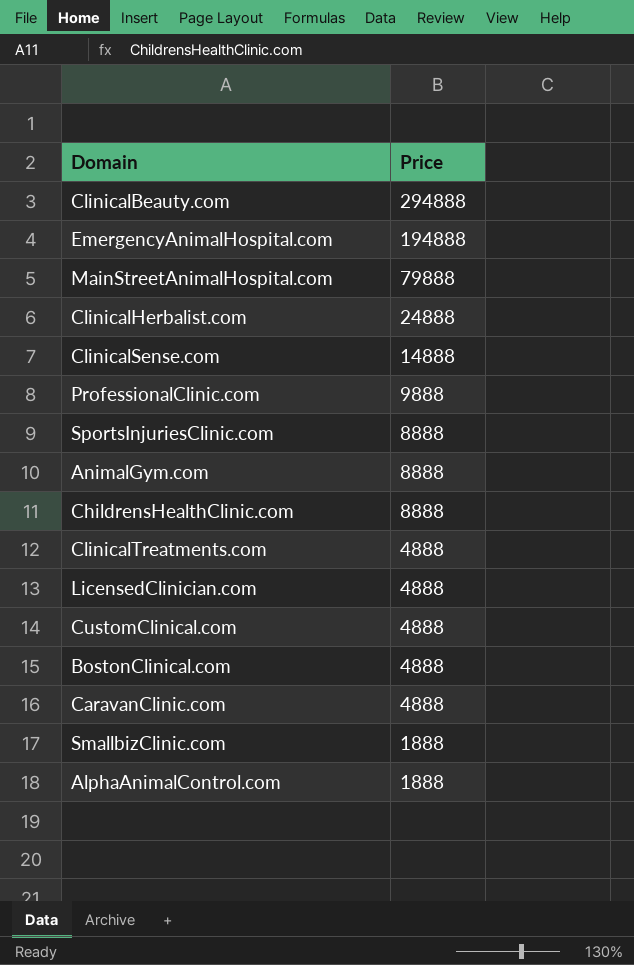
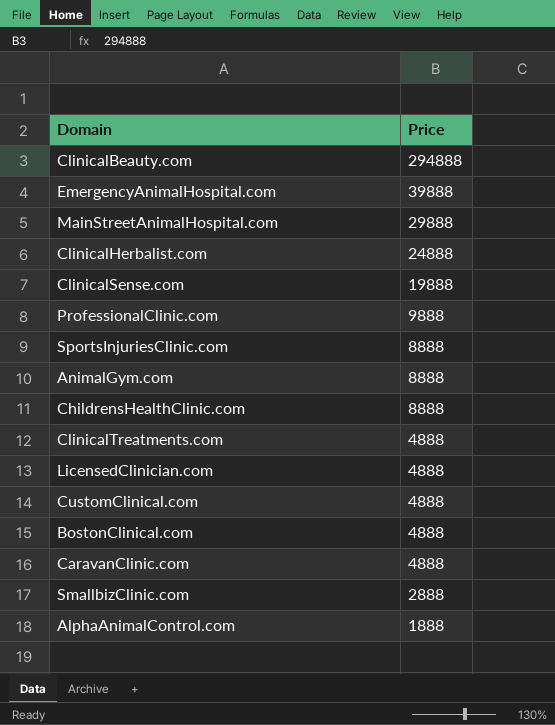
EmergencyAnimalHospital.com | Price: 194888 -> 39888
MainStreetAnimalHospital.com | Price: 79888 -> 29888
ClinicalSense.com | Price: 14888 -> 19888
SmallbizClinic.com | Price: 1888 -> 2888

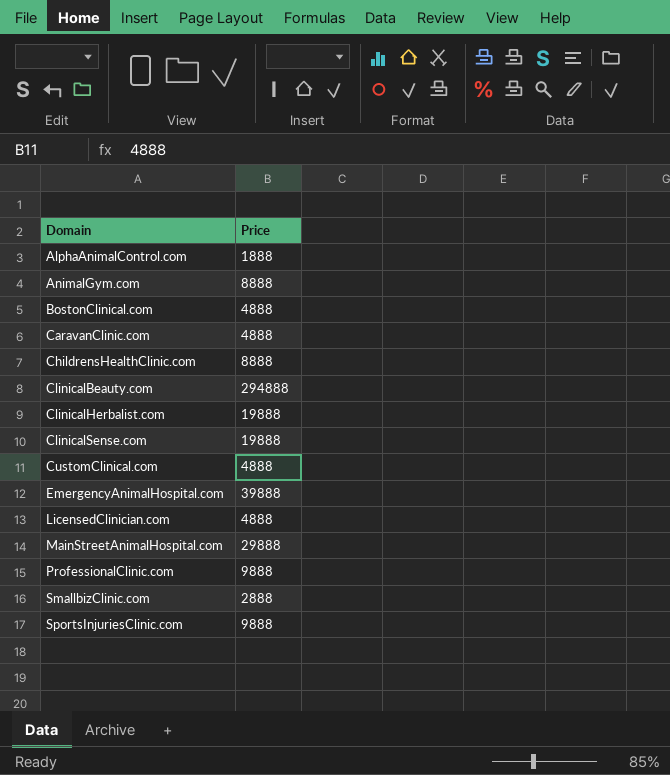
row order: Price descending -> Domain ascending
row ClinicalTreatments.com: 4888 -> none
ClinicalHerbalist.com | Price: 24888 -> 19888
SportsInjuriesClinic.com | Price: 8888 -> 9888

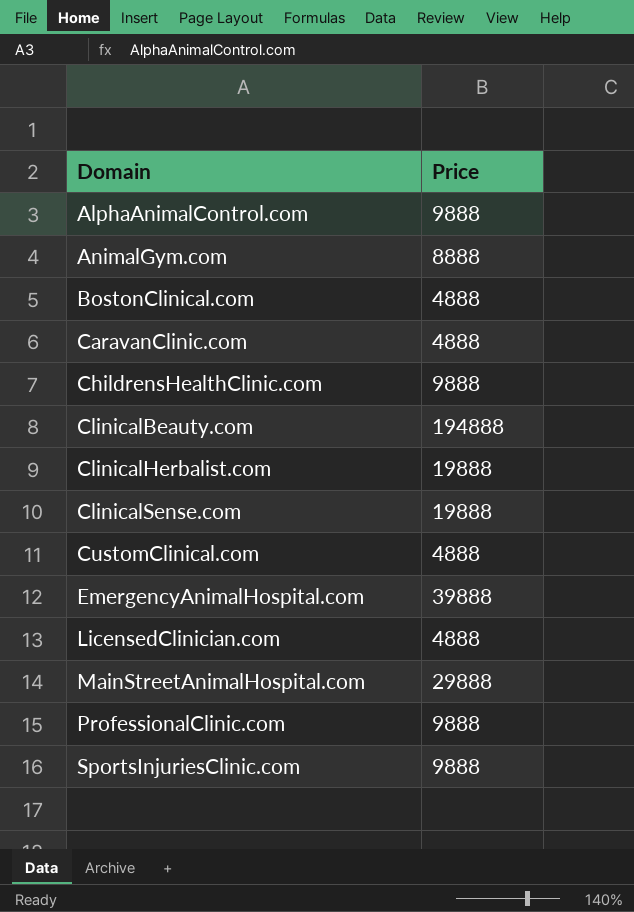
row SmallbizClinic.com: 2888 -> none
AlphaAnimalControl.com | Price: 1888 -> 9888
ChildrensHealthClinic.com | Price: 8888 -> 9888
ClinicalBeauty.com | Price: 294888 -> 194888

